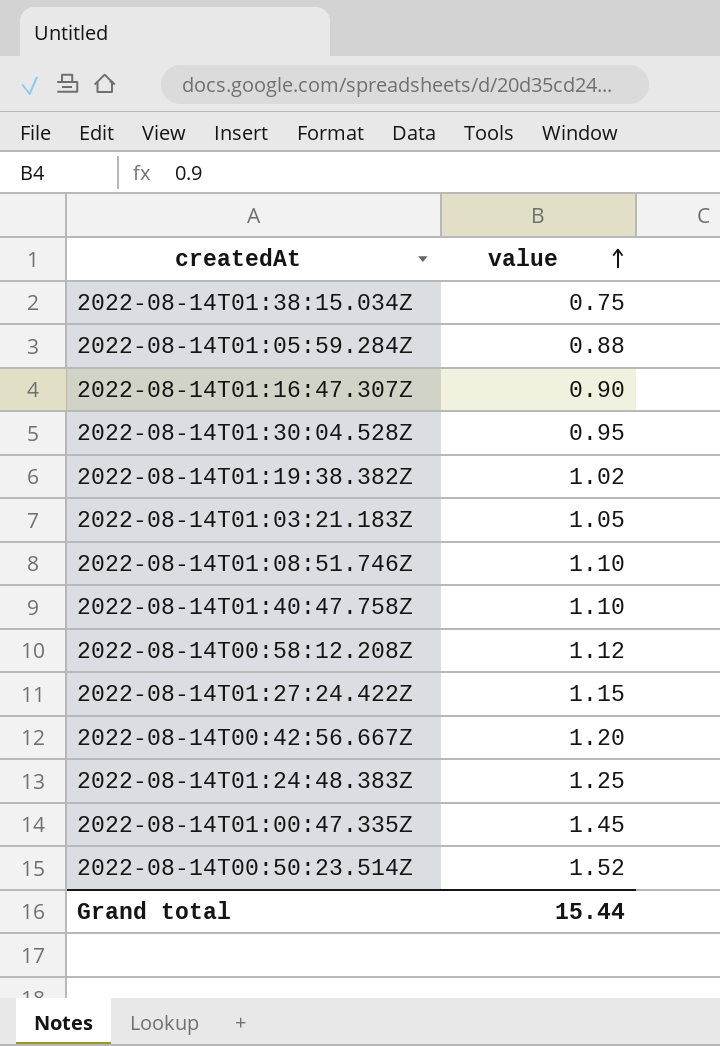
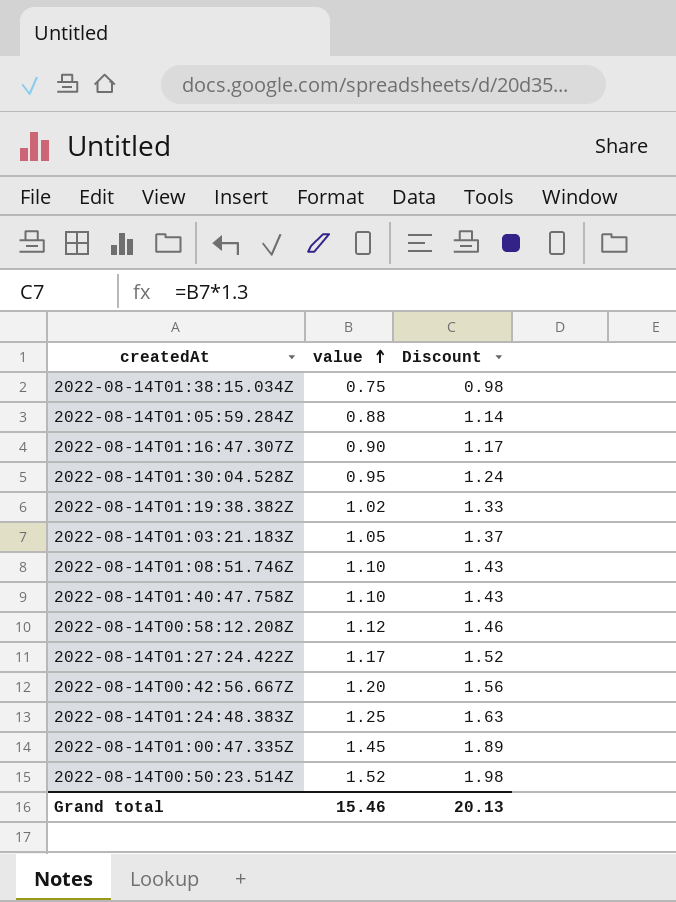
column Discount | formula: none -> [value] * 1.3
2022-08-14T01:27:24.422Z | value: 1.15 -> 1.17
Grand total | value: 15.44 -> 15.46

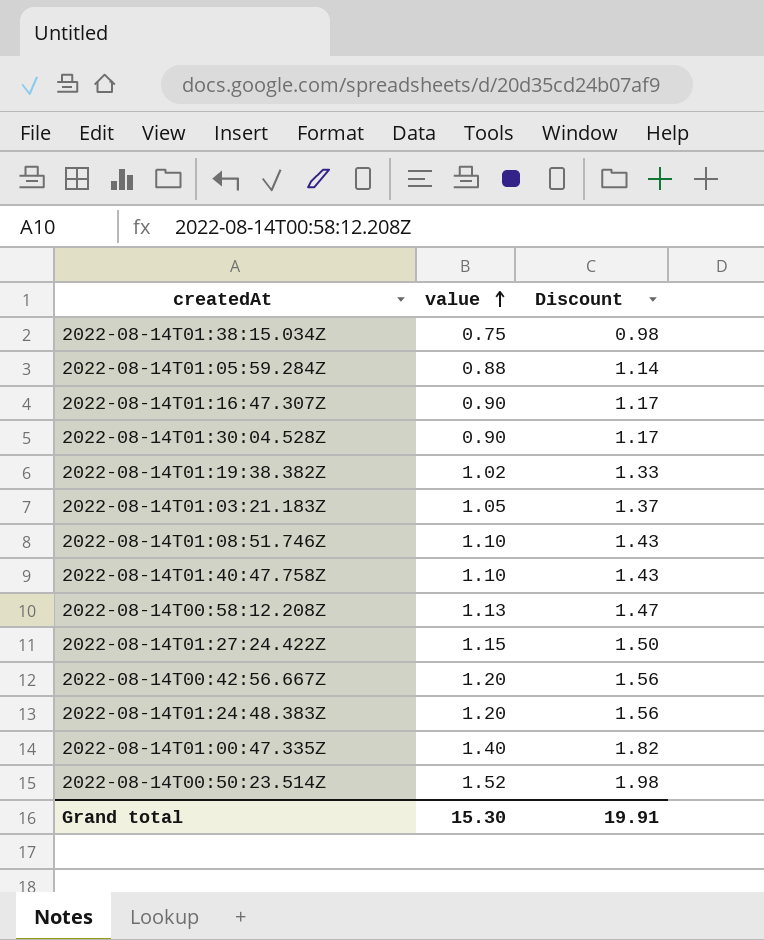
2022-08-14T01:30:04.528Z | value: 0.95 -> 0.90
2022-08-14T01:30:04.528Z | Discount: 1.24 -> 1.17
2022-08-14T00:58:12.208Z | value: 1.12 -> 1.13
2022-08-14T00:58:12.208Z | Discount: 1.46 -> 1.47
2022-08-14T01:27:24.422Z | value: 1.17 -> 1.15
2022-08-14T01:27:24.422Z | Discount: 1.52 -> 1.50
2022-08-14T01:24:48.383Z | value: 1.25 -> 1.20
2022-08-14T01:24:48.383Z | Discount: 1.63 -> 1.56
2022-08-14T01:00:47.335Z | value: 1.45 -> 1.40
2022-08-14T01:00:47.335Z | Discount: 1.89 -> 1.82
Grand total | value: 15.46 -> 15.30
Grand total | Discount: 20.13 -> 19.91

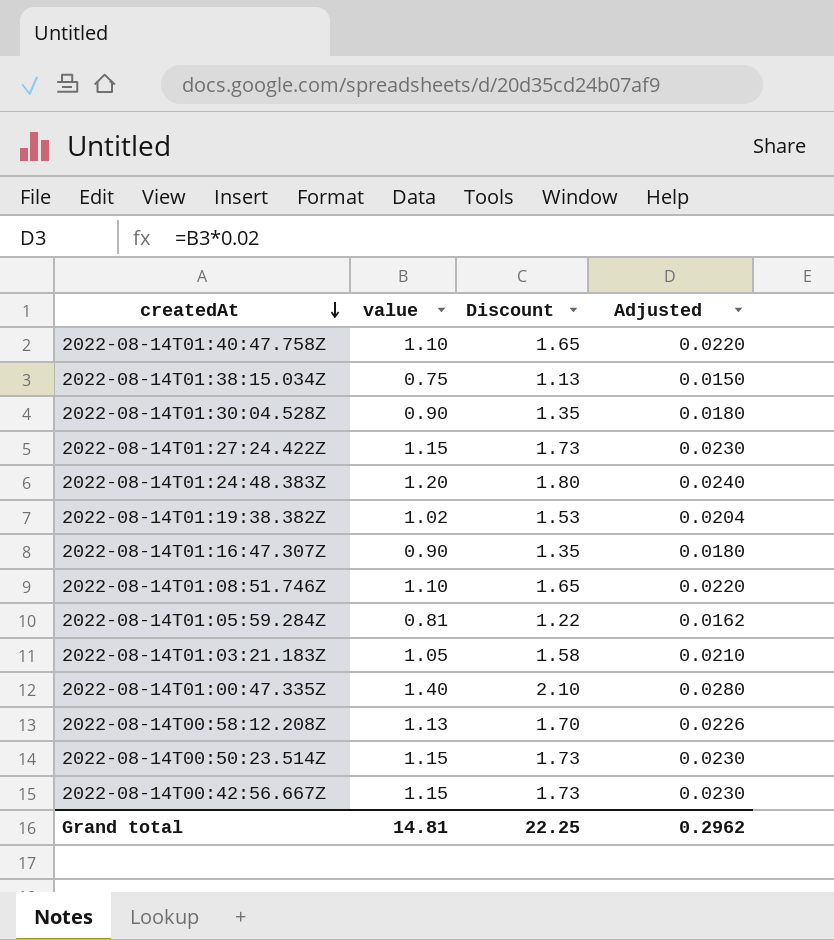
row order: value ascending -> createdAt descending
column Discount | formula: [value] * 1.3 -> [value] * 1.5
column Adjusted | formula: none -> [value] * 0.02
2022-08-14T01:05:59.284Z | value: 0.88 -> 0.81
2022-08-14T00:50:23.514Z | value: 1.52 -> 1.15
2022-08-14T00:42:56.667Z | value: 1.20 -> 1.15
Grand total | value: 15.30 -> 14.81
Grand total | Discount: 19.91 -> 22.25

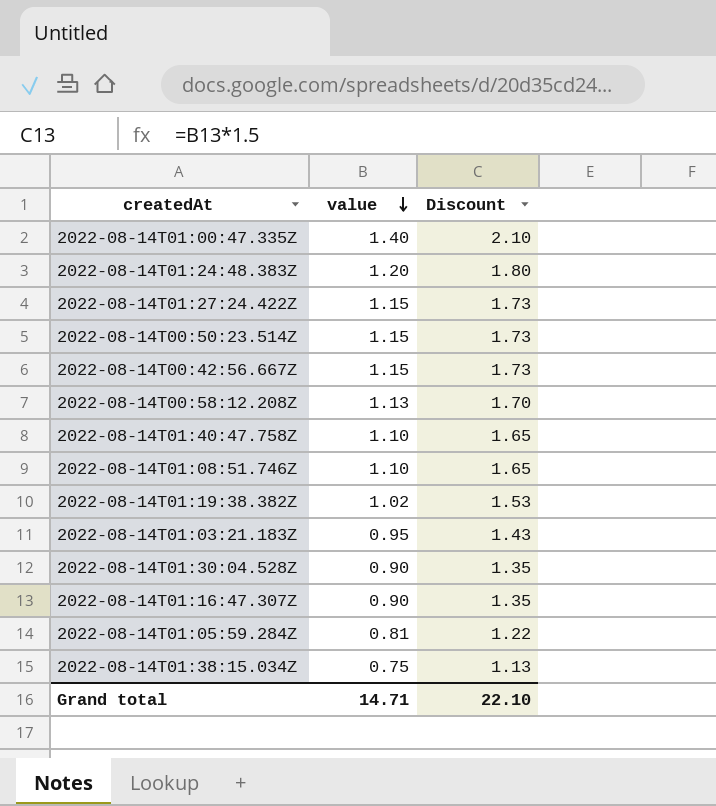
row order: createdAt descending -> value descending
column Adjusted | formula: [value] * 0.02 -> none
2022-08-14T01:03:21.183Z | value: 1.05 -> 0.95
2022-08-14T01:03:21.183Z | Discount: 1.58 -> 1.43
Grand total | value: 14.81 -> 14.71
Grand total | Discount: 22.25 -> 22.10

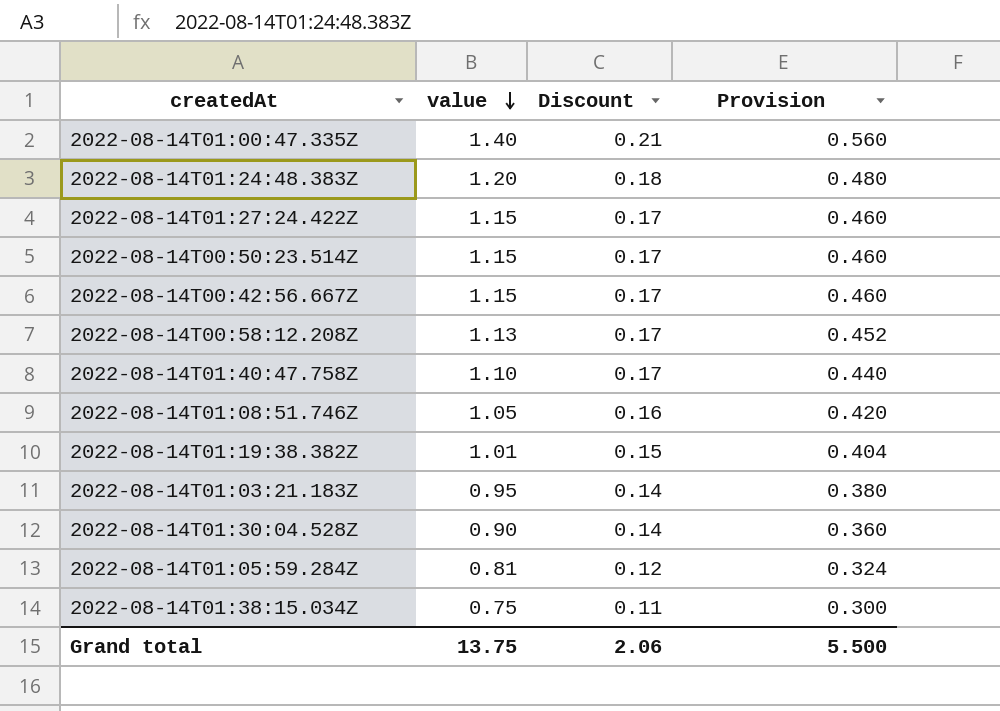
column Discount | formula: [value] * 1.5 -> [value] * 0.15
column Provision | formula: none -> [value] * 0.4
row 2022-08-14T01:16:47.307Z: 0.90 | 1.35 -> none
2022-08-14T01:08:51.746Z | value: 1.10 -> 1.05
2022-08-14T01:19:38.382Z | value: 1.02 -> 1.01
Grand total | value: 14.71 -> 13.75
Grand total | Discount: 22.10 -> 2.06

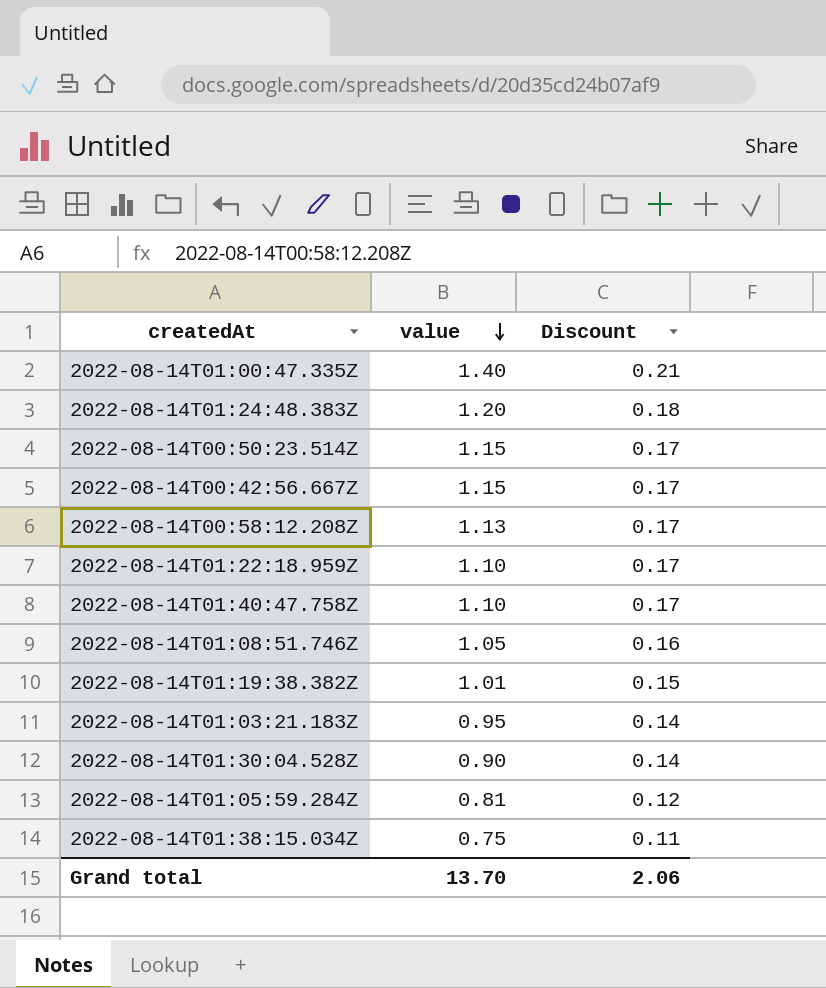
column Provision | formula: [value] * 0.4 -> none
row 2022-08-14T01:27:24.422Z: 1.15 | 0.17 | 0.460 -> none
row 2022-08-14T01:22:18.959Z: none -> 1.10 | 0.17
Grand total | value: 13.75 -> 13.70

